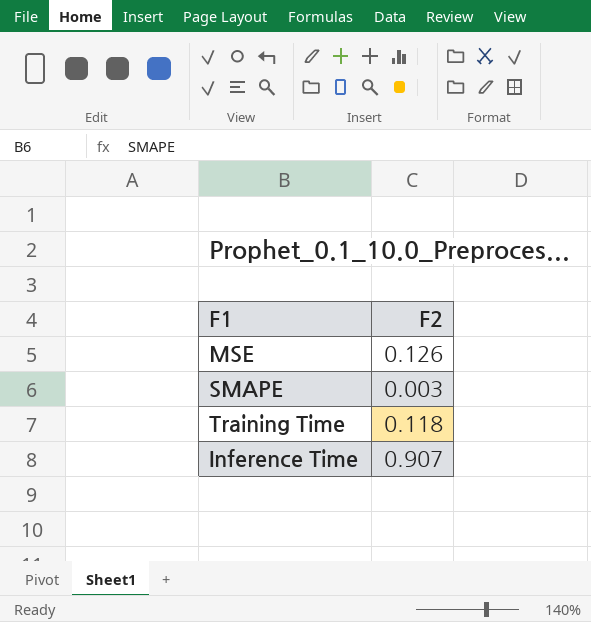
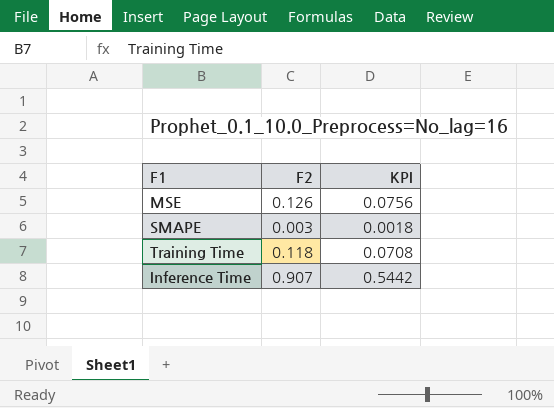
column KPI | formula: none -> [F2] * 0.6

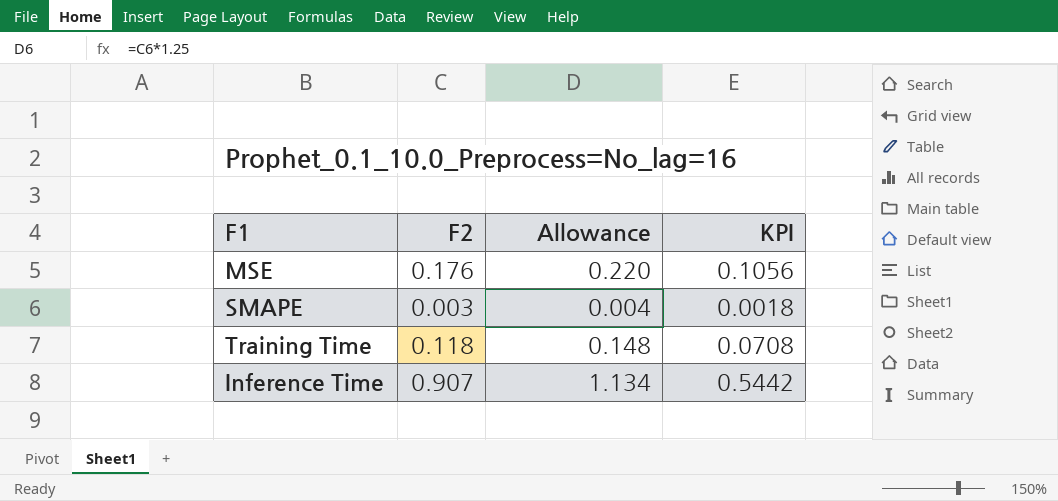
column Allowance | formula: none -> [F2] * 1.25
MSE | F2: 0.126 -> 0.176
MSE | KPI: 0.0756 -> 0.1056

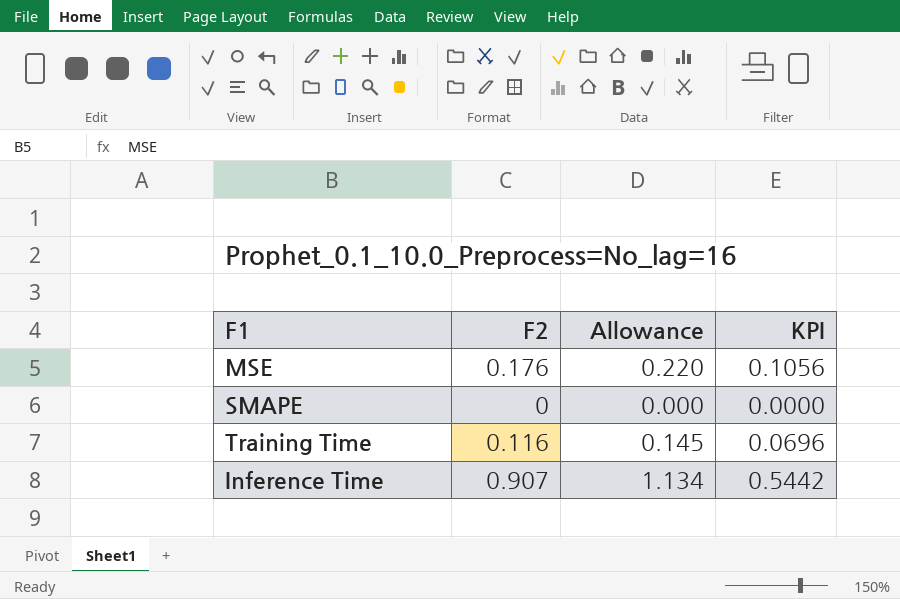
SMAPE | F2: 0.003 -> 0
SMAPE | Allowance: 0.004 -> 0.000
SMAPE | KPI: 0.0018 -> 0.0000
Training Time | F2: 0.118 -> 0.116
Training Time | Allowance: 0.148 -> 0.145
Training Time | KPI: 0.0708 -> 0.0696

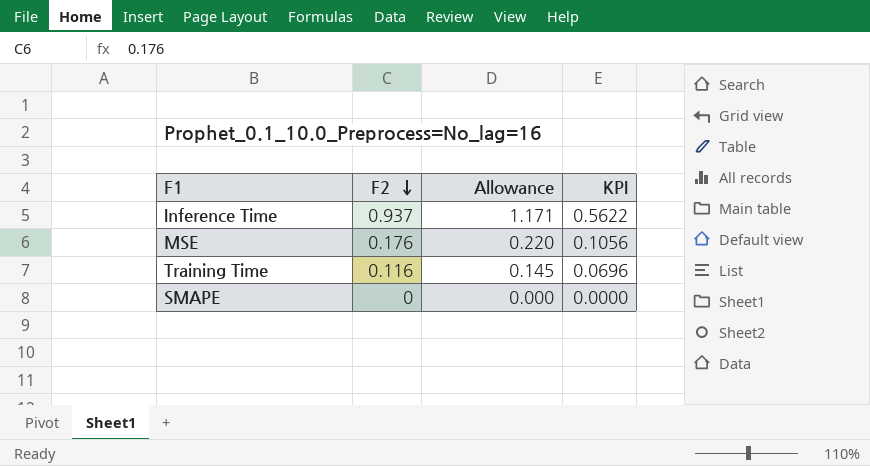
row order: none -> F2 descending
Inference Time | F2: 0.907 -> 0.937
Inference Time | Allowance: 1.134 -> 1.171
Inference Time | KPI: 0.5442 -> 0.5622

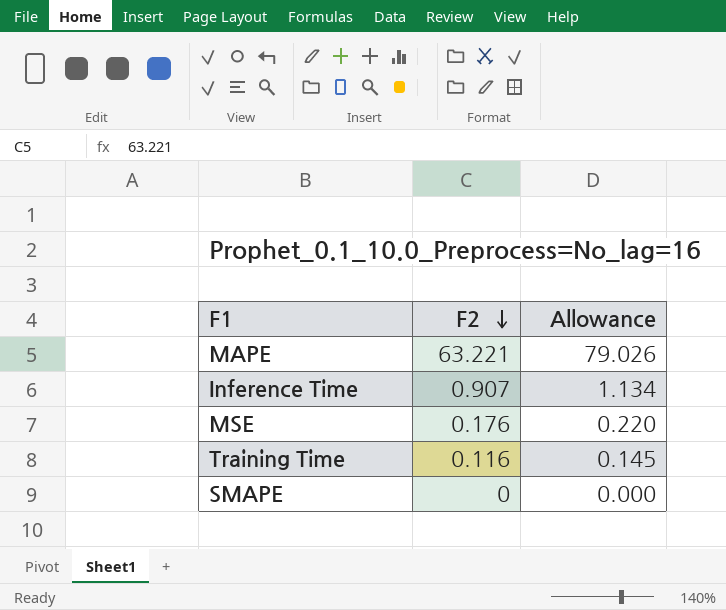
column KPI | formula: [F2] * 0.6 -> none
row MAPE: none -> 63.221 | 79.026
Inference Time | F2: 0.937 -> 0.907
Inference Time | Allowance: 1.171 -> 1.134

